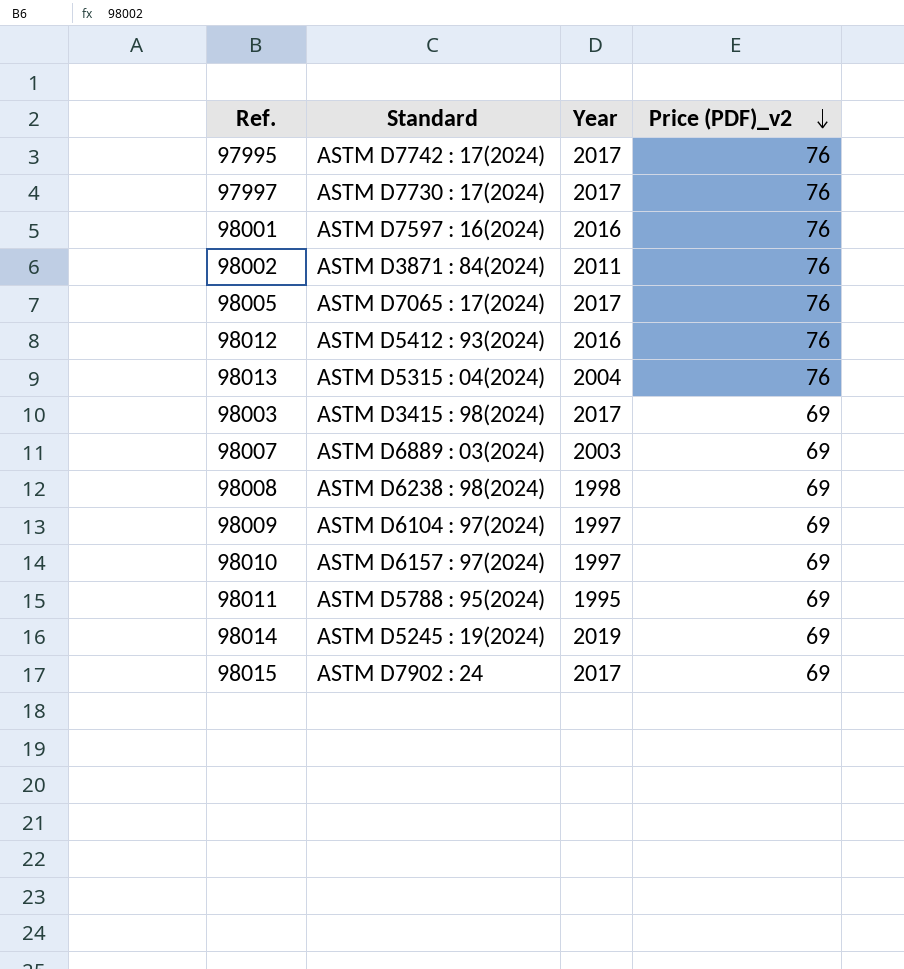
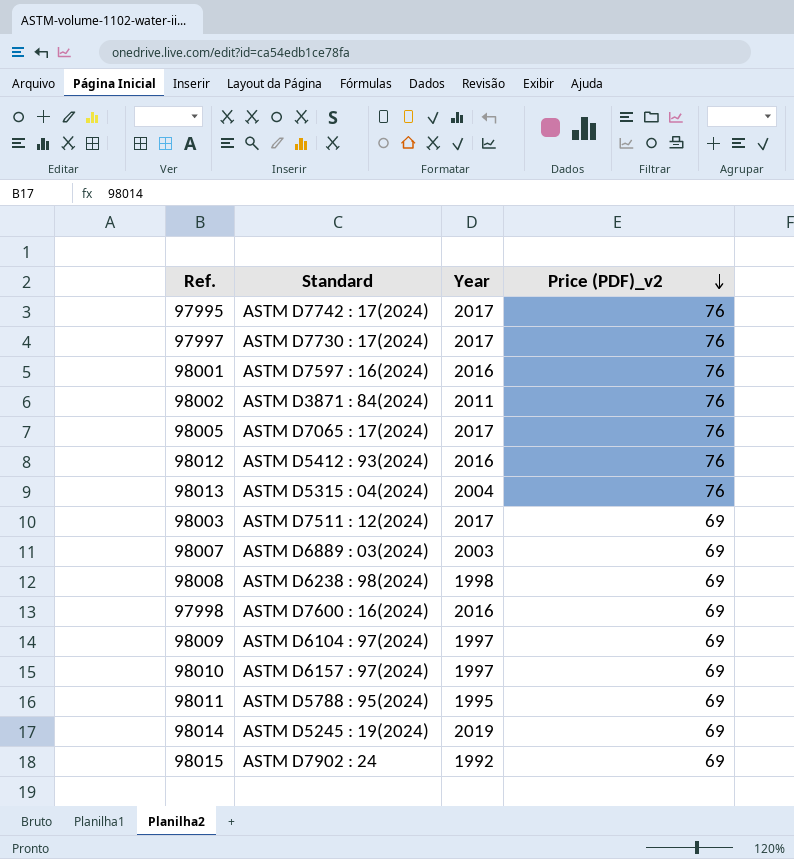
98003 | Standard: ASTM D3415 : 98(2024) -> ASTM D7511 : 12(2024)
row 97998: none -> ASTM D7600 : 16(2024) | 2016 | 69
98015 | Year: 2017 -> 1992

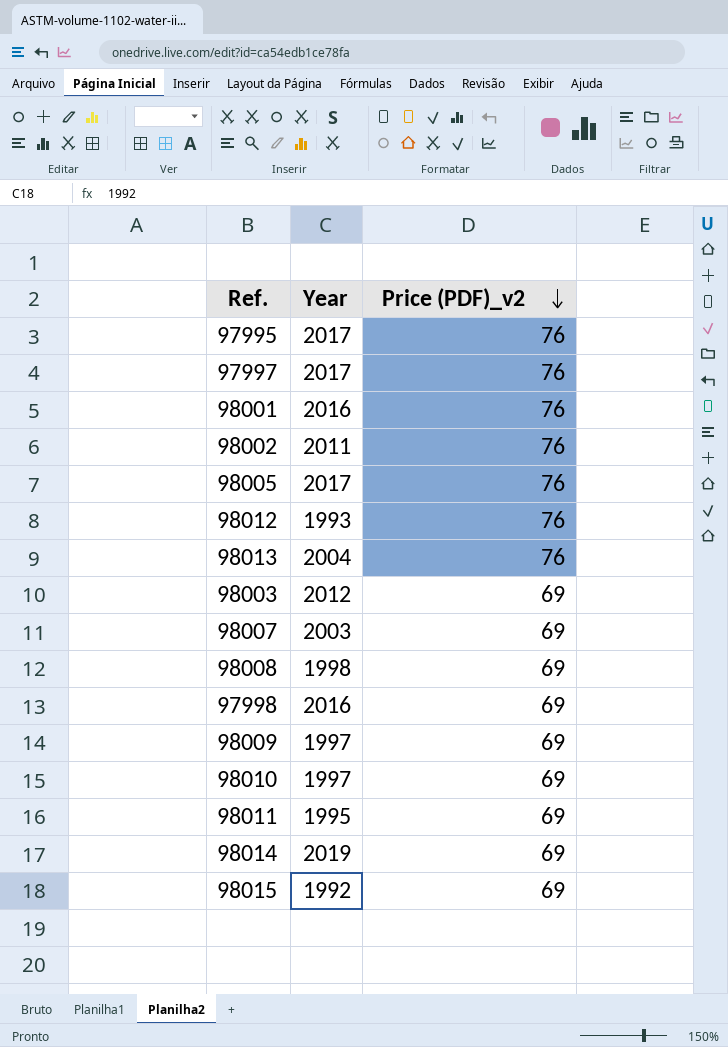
column Standard | position: 2 -> none
98012 | Year: 2016 -> 1993
98003 | Year: 2017 -> 2012

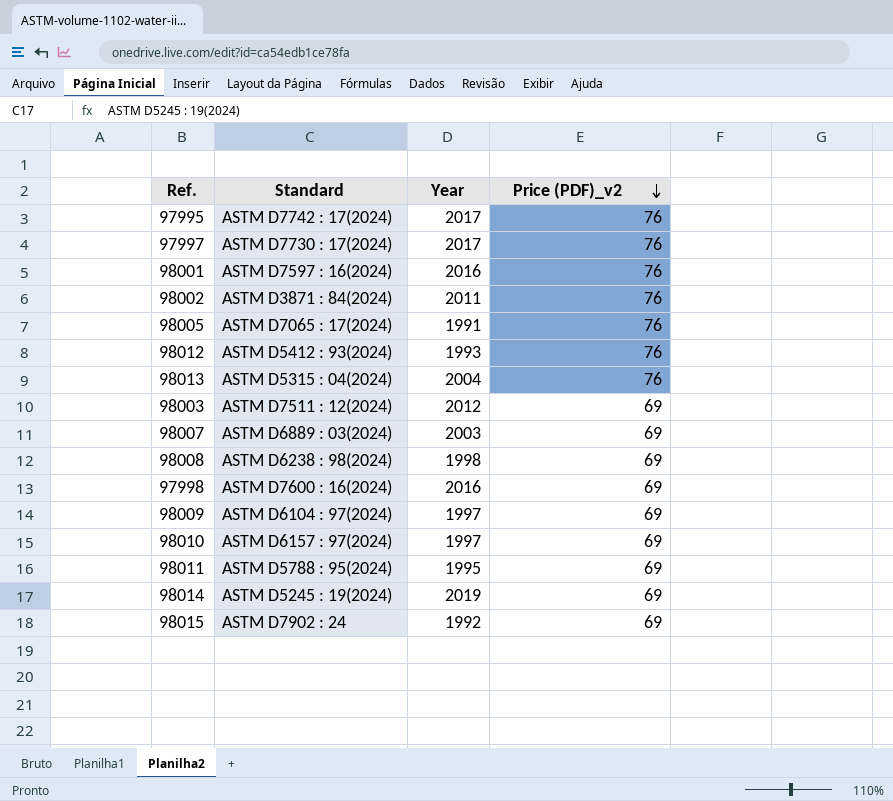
column Standard | position: none -> 2
98005 | Year: 2017 -> 1991

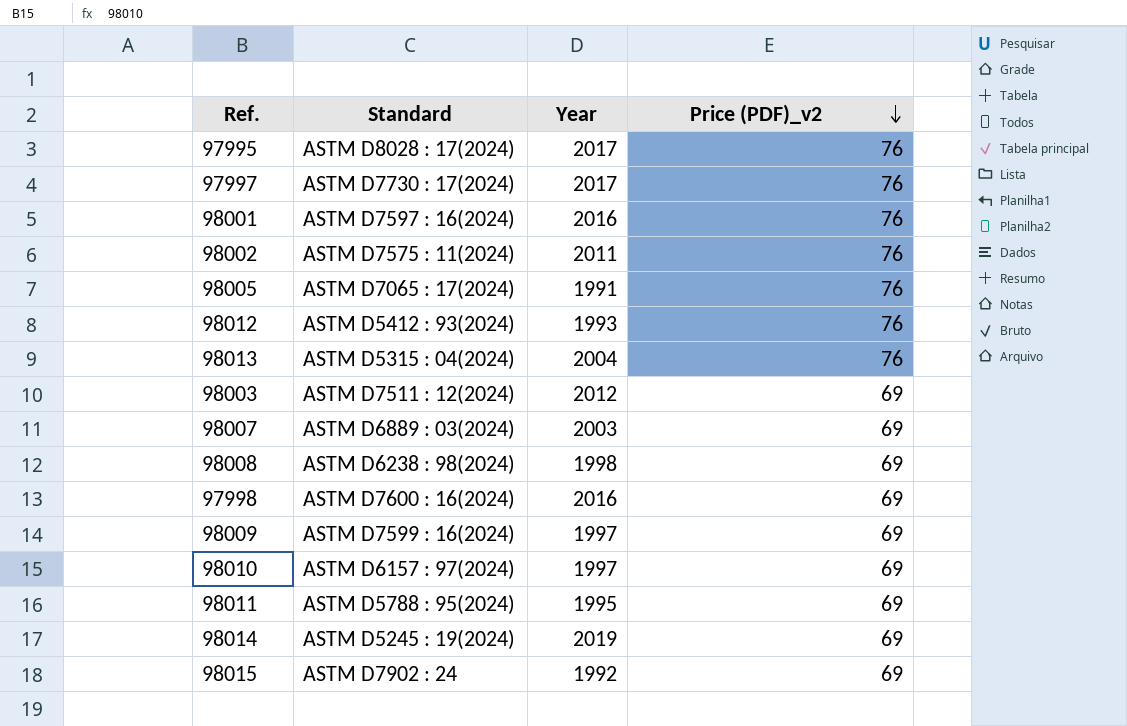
97995 | Standard: ASTM D7742 : 17(2024) -> ASTM D8028 : 17(2024)
98002 | Standard: ASTM D3871 : 84(2024) -> ASTM D7575 : 11(2024)
98009 | Standard: ASTM D6104 : 97(2024) -> ASTM D7599 : 16(2024)

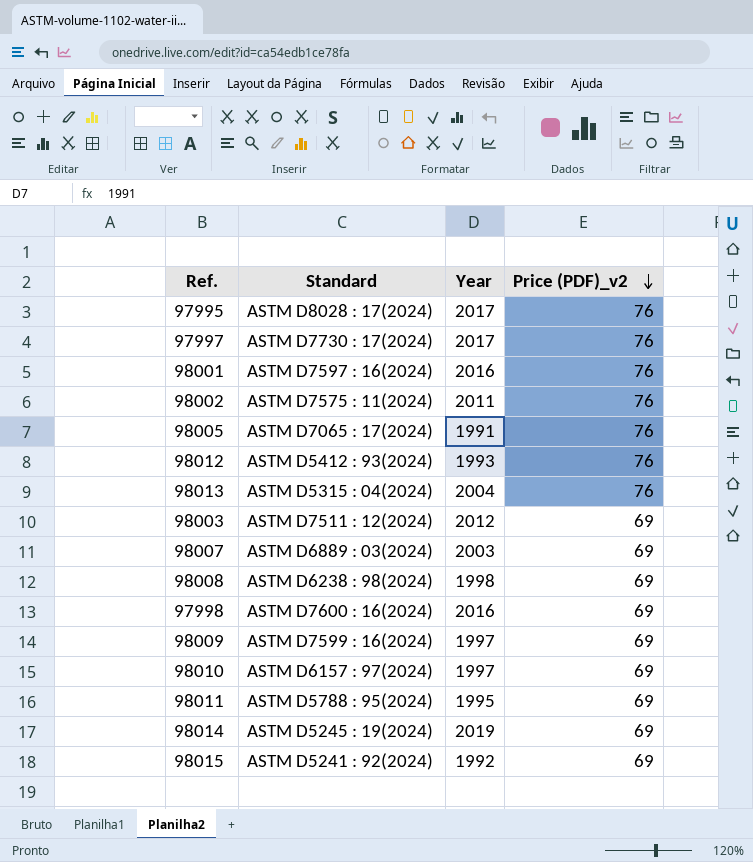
98015 | Standard: ASTM D7902 : 24 -> ASTM D5241 : 92(2024)

